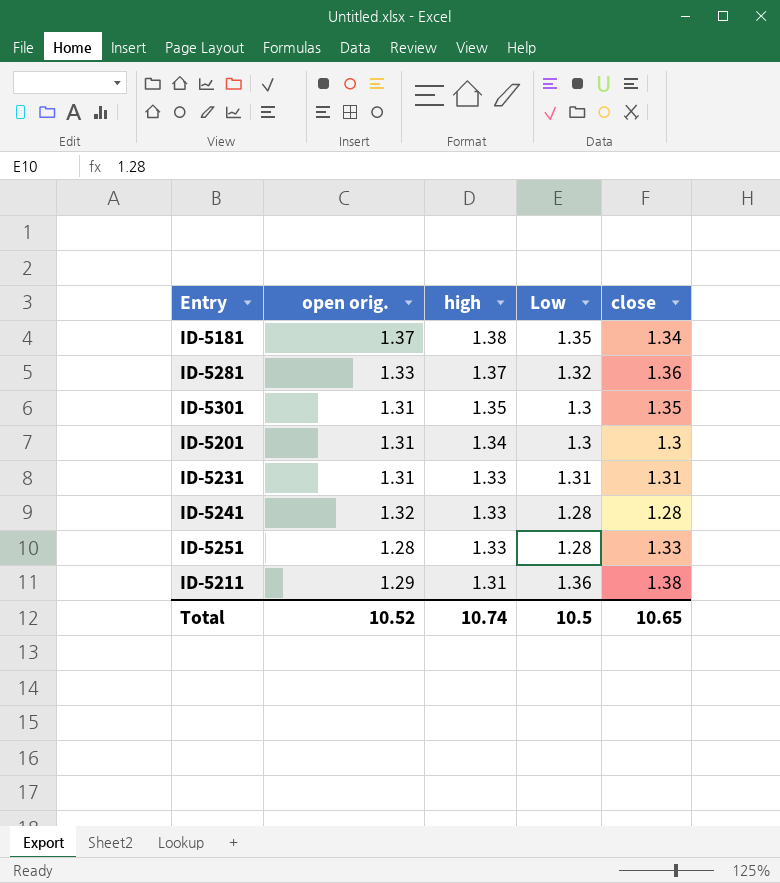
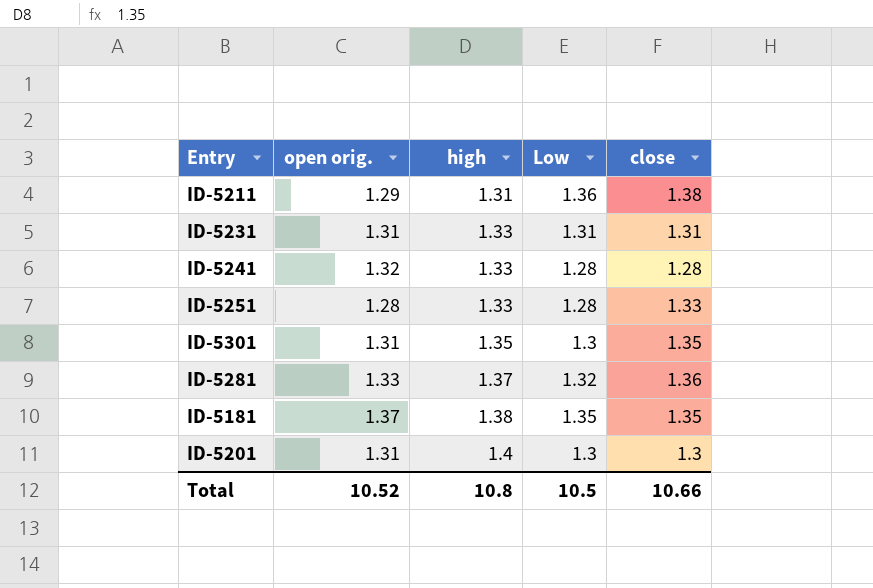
row order: high descending -> high ascending
ID-5181 | close: 1.34 -> 1.35
ID-5201 | high: 1.34 -> 1.4
Total | high: 10.74 -> 10.8
Total | close: 10.65 -> 10.66

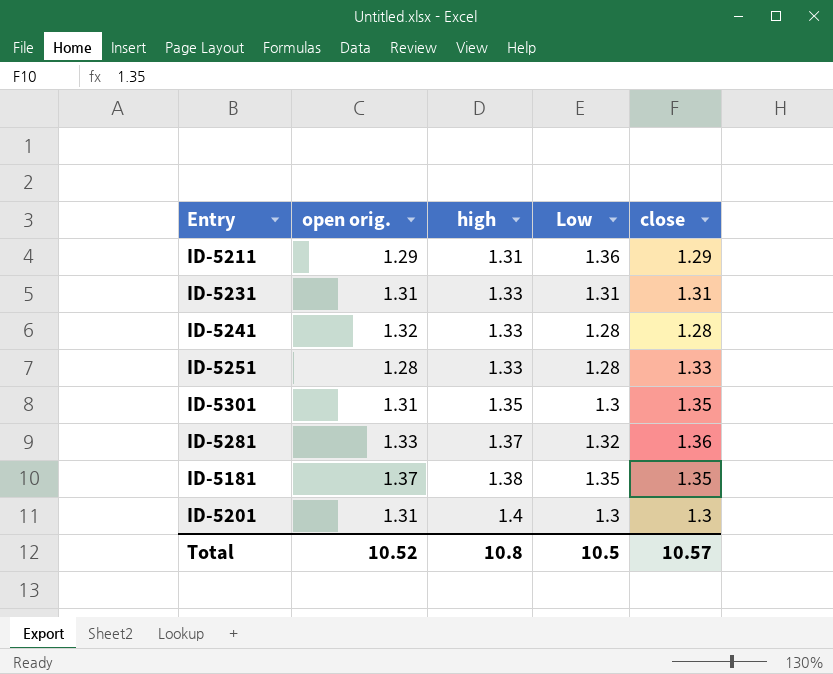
ID-5211 | close: 1.38 -> 1.29
Total | close: 10.66 -> 10.57

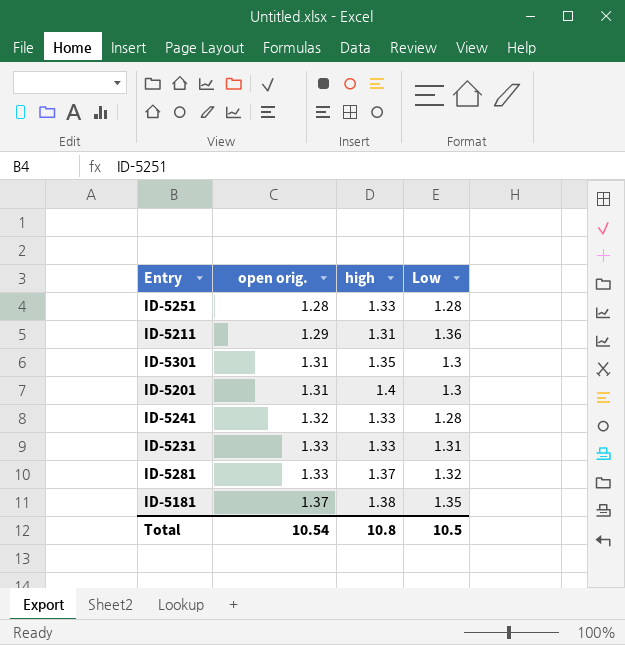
row order: high ascending -> open orig. ascending
column close | position: 5 -> none
ID-5231 | open orig.: 1.31 -> 1.33
Total | open orig.: 10.52 -> 10.54

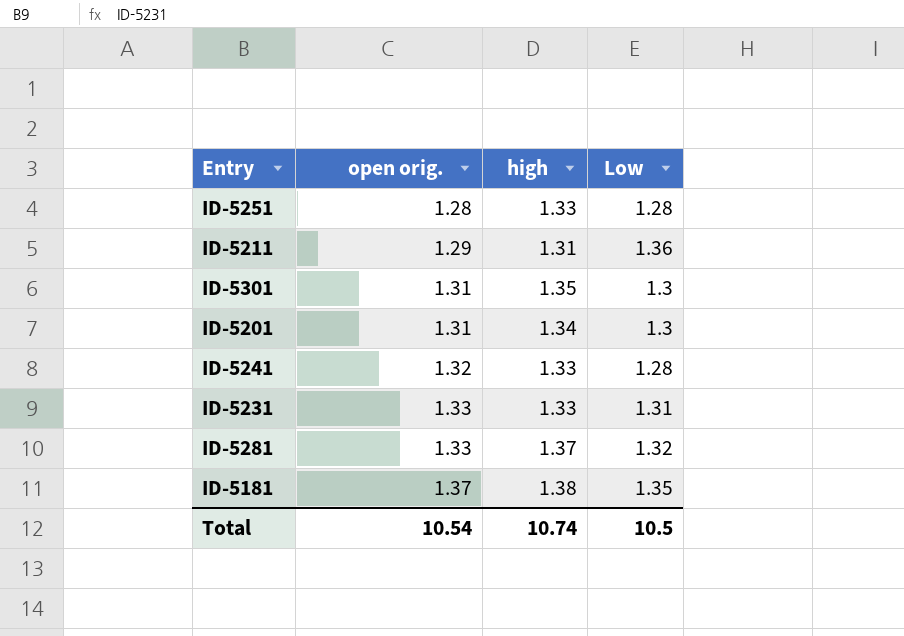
ID-5201 | high: 1.4 -> 1.34
Total | high: 10.8 -> 10.74

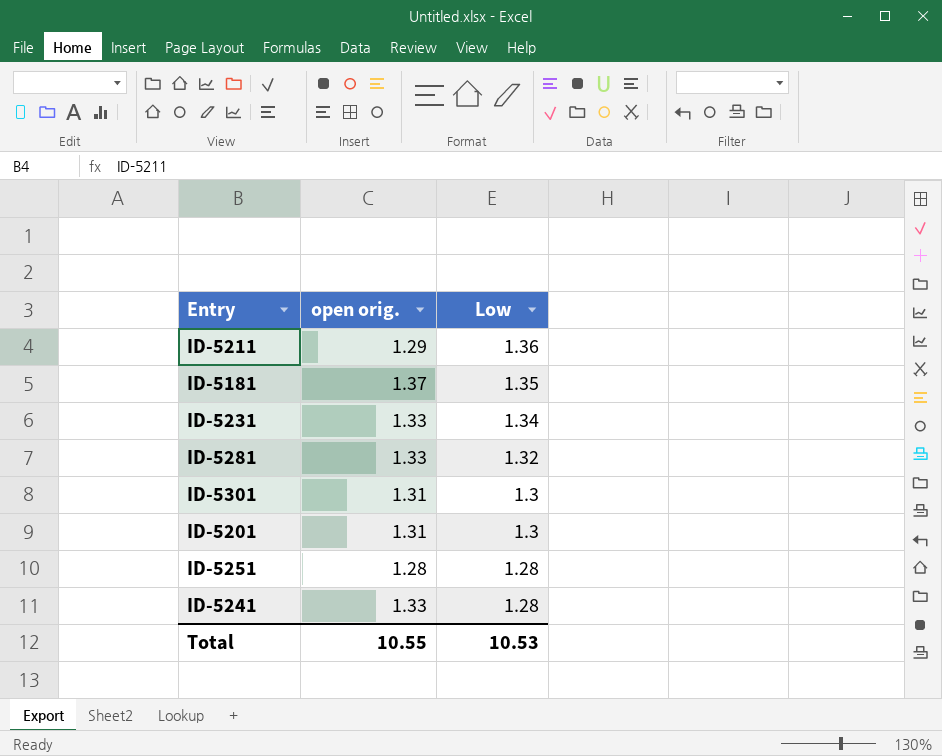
row order: open orig. ascending -> Low descending
column high | position: 3 -> none
ID-5231 | Low: 1.31 -> 1.34
ID-5241 | open orig.: 1.32 -> 1.33
Total | open orig.: 10.54 -> 10.55
Total | Low: 10.5 -> 10.53

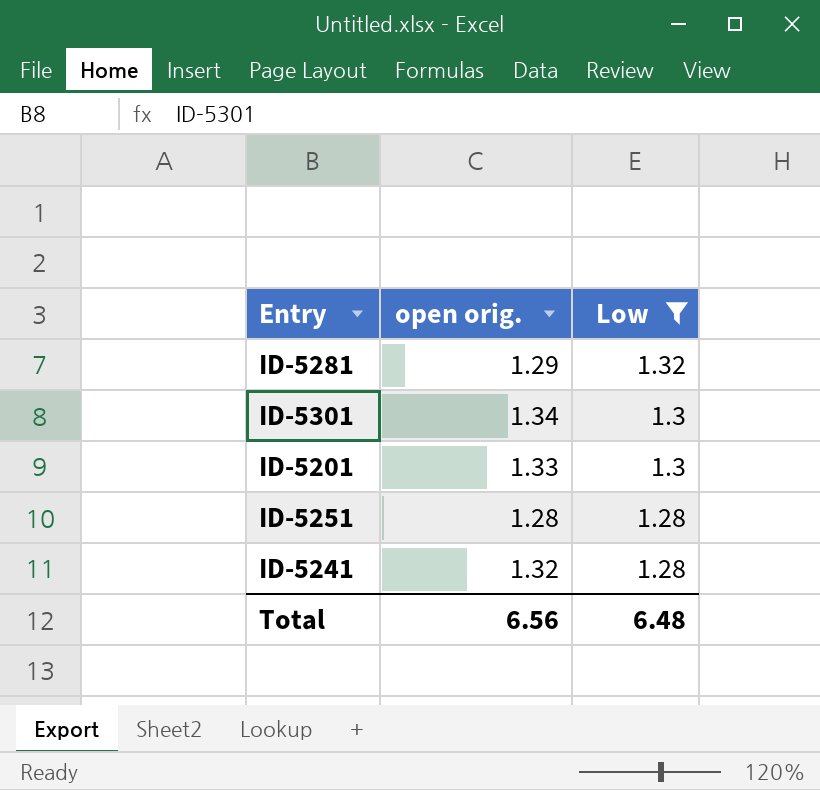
filter: none -> Low <= 1.32
ID-5281 | open orig.: 1.33 -> 1.29
ID-5301 | open orig.: 1.31 -> 1.34
ID-5201 | open orig.: 1.31 -> 1.33
ID-5241 | open orig.: 1.33 -> 1.32
Total | open orig.: 10.55 -> 6.56
Total | Low: 10.53 -> 6.48

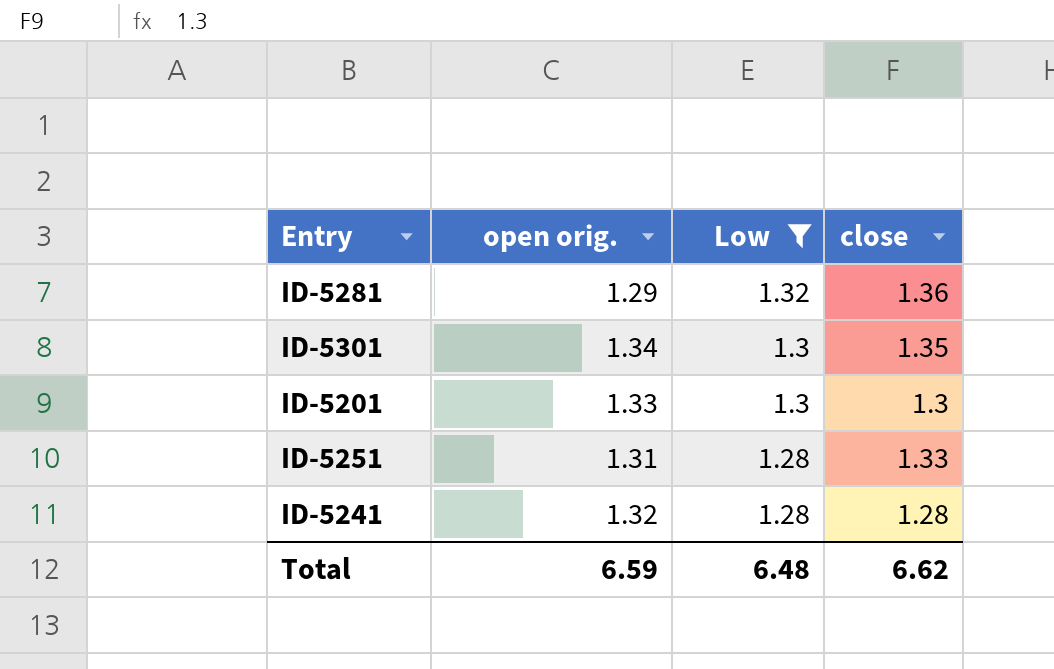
column close | position: none -> 4
ID-5251 | open orig.: 1.28 -> 1.31
Total | open orig.: 6.56 -> 6.59

